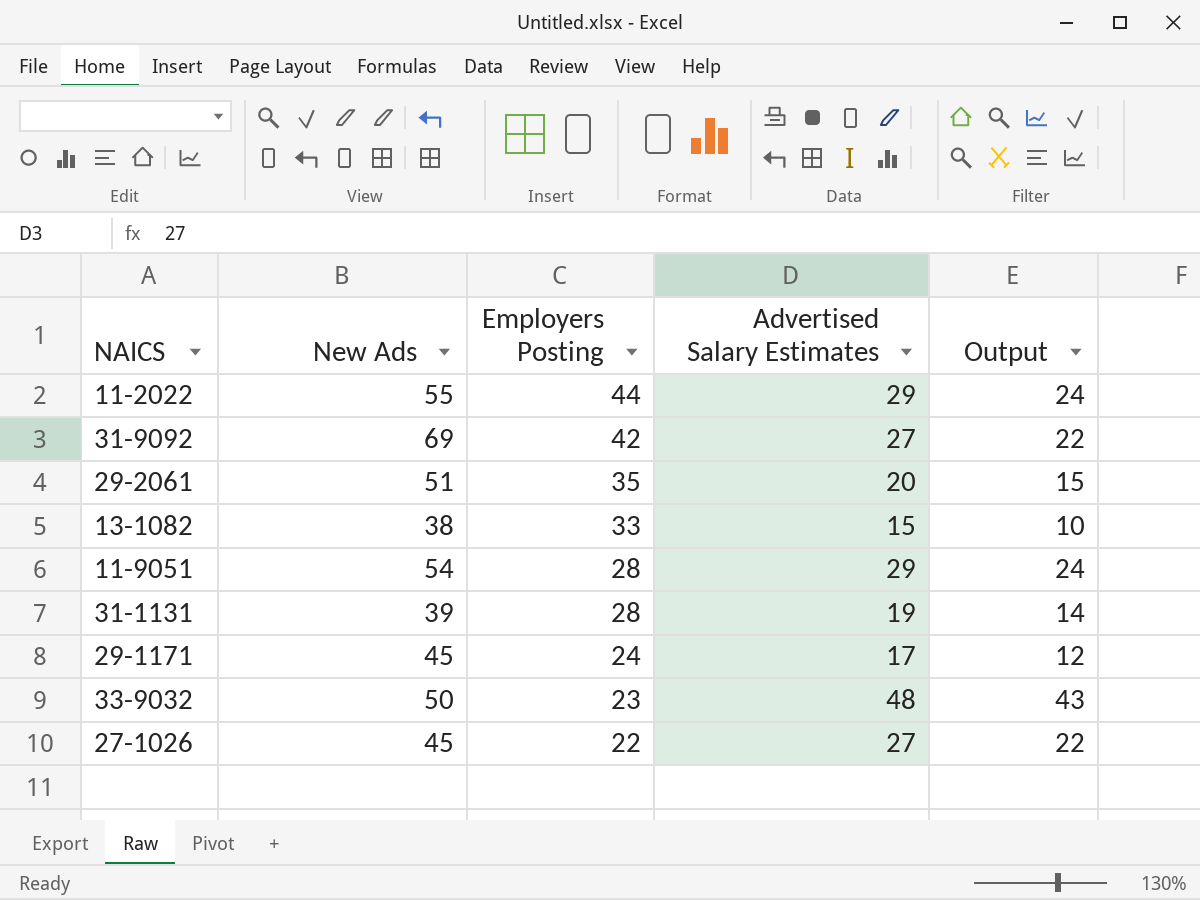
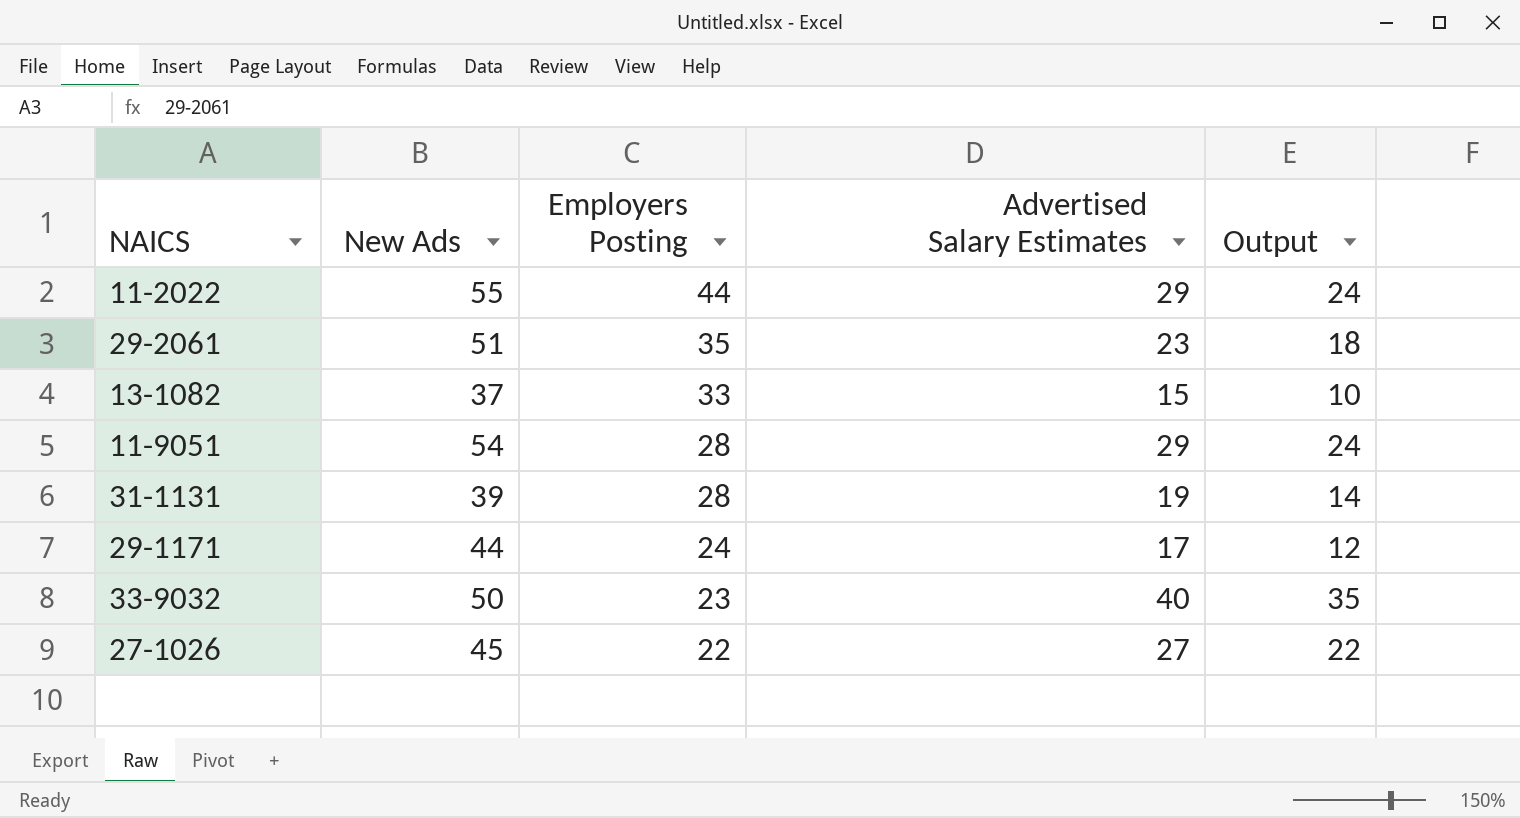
row 31-9092: 69 | 42 | 27 | 22 -> none
29-2061 | Advertised Salary Estimates: 20 -> 23
29-2061 | Output: 15 -> 18
13-1082 | New Ads: 38 -> 37
29-1171 | New Ads: 45 -> 44
33-9032 | Advertised Salary Estimates: 48 -> 40
33-9032 | Output: 43 -> 35

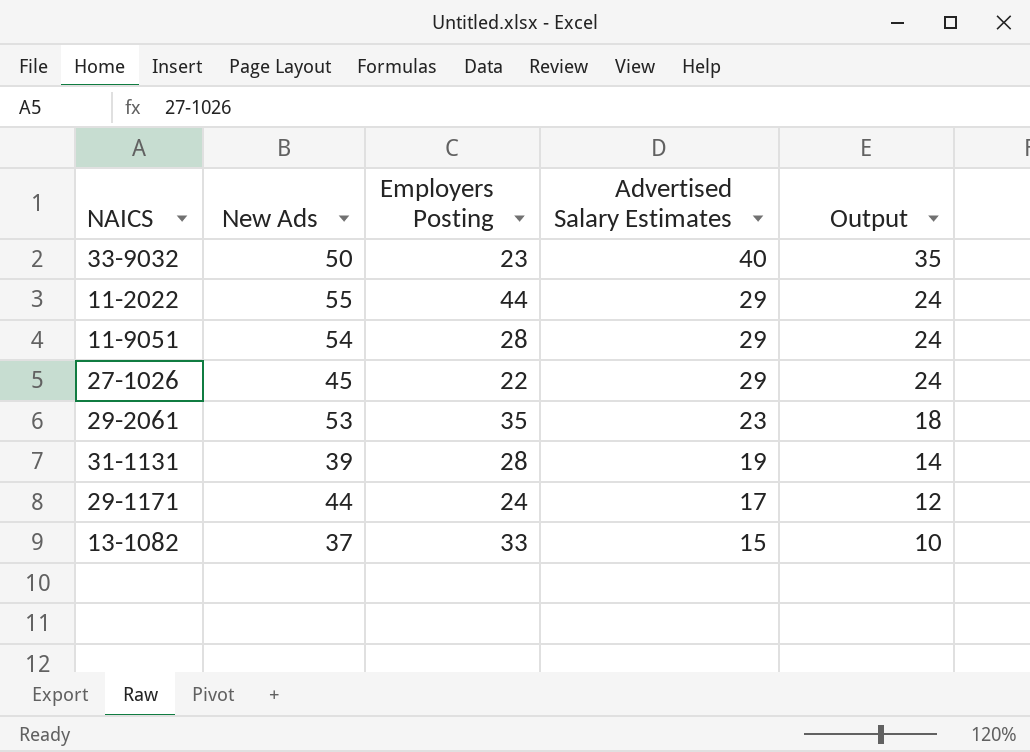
row order: Employers Posting descending -> Advertised Salary Estimates descending
27-1026 | Advertised Salary Estimates: 27 -> 29
27-1026 | Output: 22 -> 24
29-2061 | New Ads: 51 -> 53

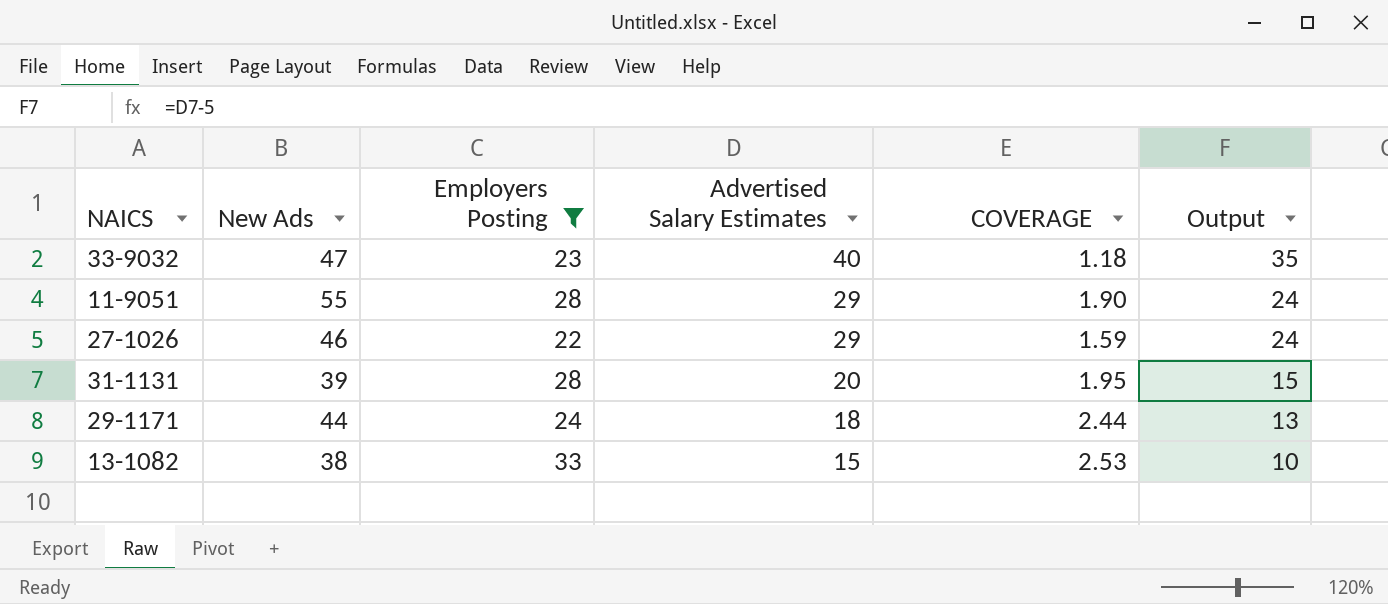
filter: none -> Employers Posting <= 33
column COVERAGE | formula: none -> [New Ads] / [Advertised Salary Estimates]
33-9032 | New Ads: 50 -> 47
11-9051 | New Ads: 54 -> 55
27-1026 | New Ads: 45 -> 46
31-1131 | Advertised Salary Estimates: 19 -> 20
31-1131 | Output: 14 -> 15
29-1171 | Advertised Salary Estimates: 17 -> 18
29-1171 | Output: 12 -> 13
13-1082 | New Ads: 37 -> 38

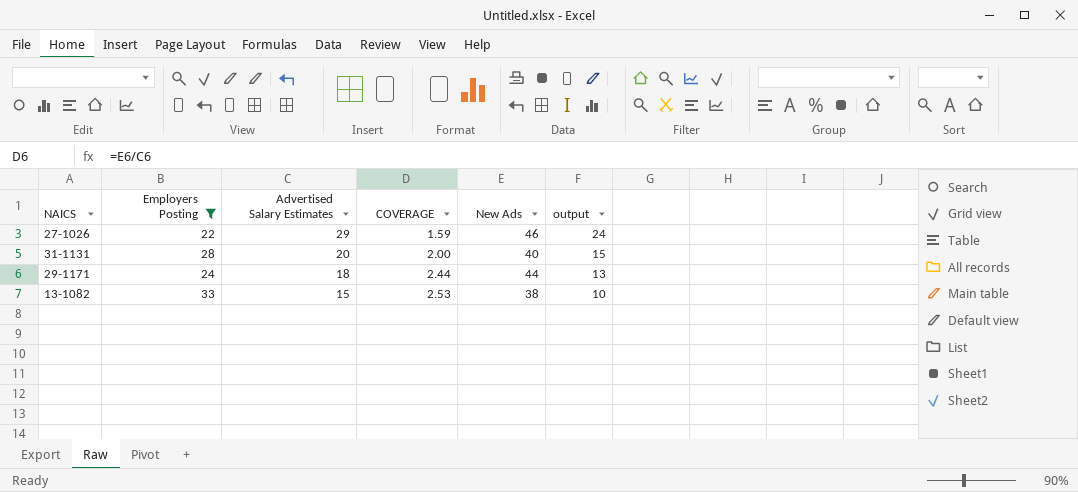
column New Ads | position: 2 -> 5
column name: Output -> output
row 33-9032: 47 | 23 | 40 | 1.18 | 35 -> none
row 11-9051: 55 | 28 | 29 | 1.90 | 24 -> none
31-1131 | COVERAGE: 1.95 -> 2.00
31-1131 | New Ads: 39 -> 40

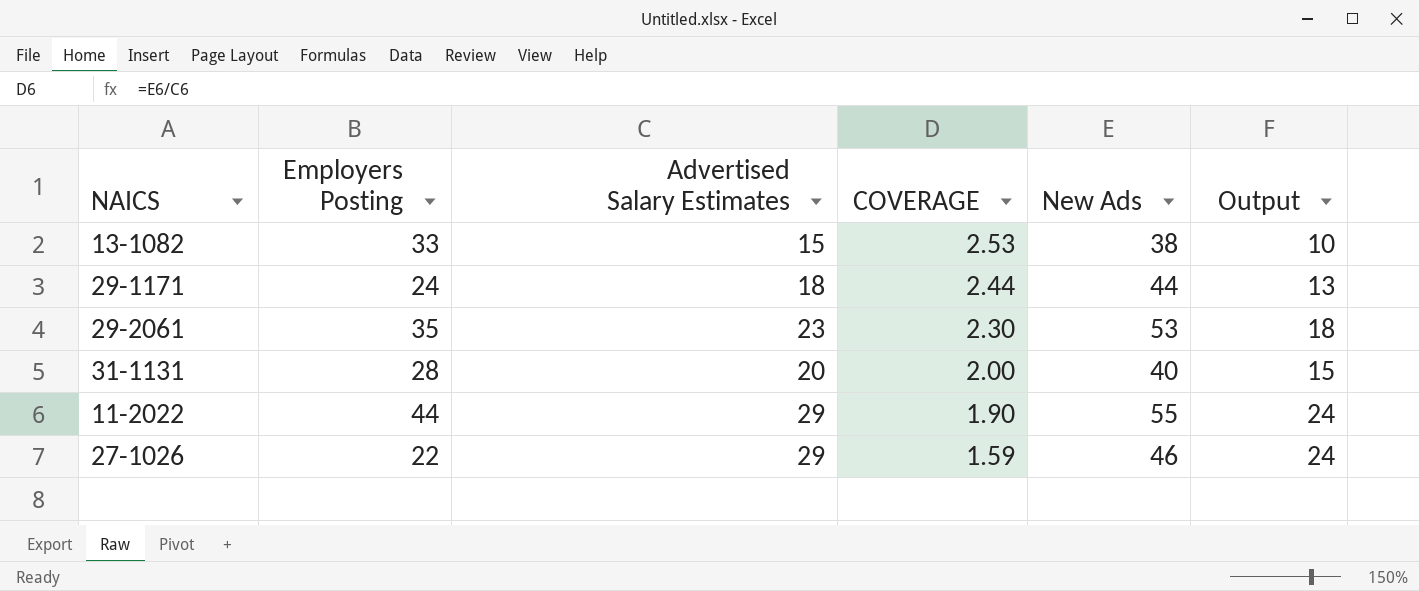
filter: Employers Posting <= 33 -> none
row order: Advertised Salary Estimates descending -> COVERAGE descending
column name: output -> Output

